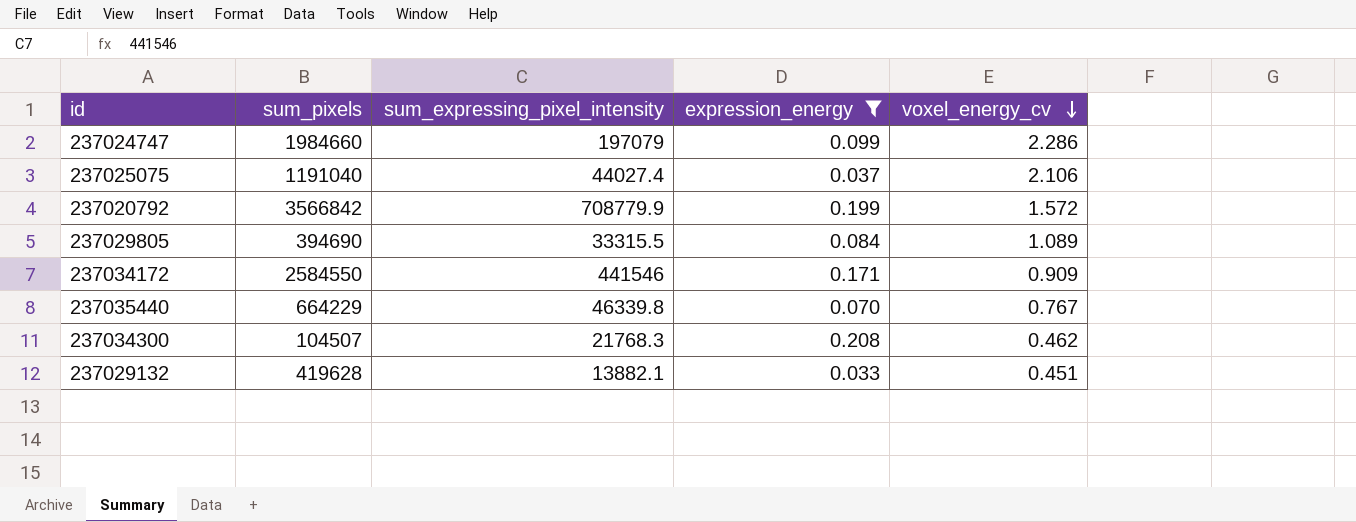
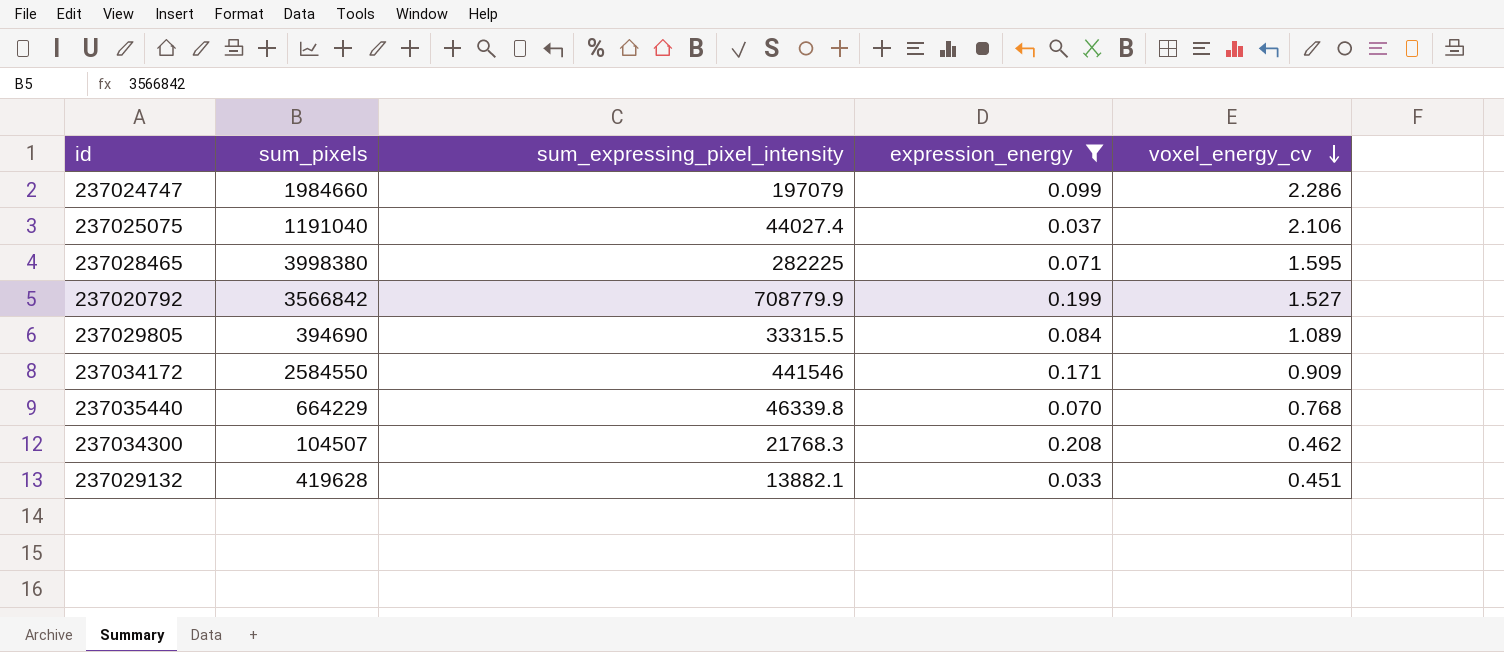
row 237028465: none -> 3998380 | 282225 | 0.071 | 1.595
237020792 | voxel_energy_cv: 1.572 -> 1.527
237035440 | voxel_energy_cv: 0.767 -> 0.768

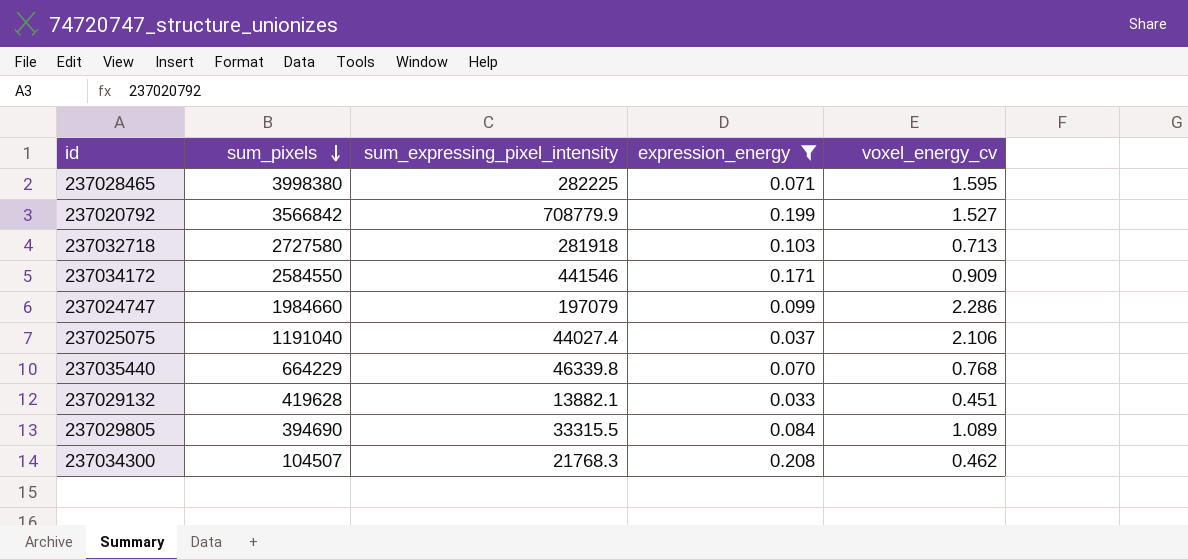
row order: voxel_energy_cv descending -> sum_pixels descending
row 237032718: none -> 2727580 | 281918 | 0.103 | 0.713

